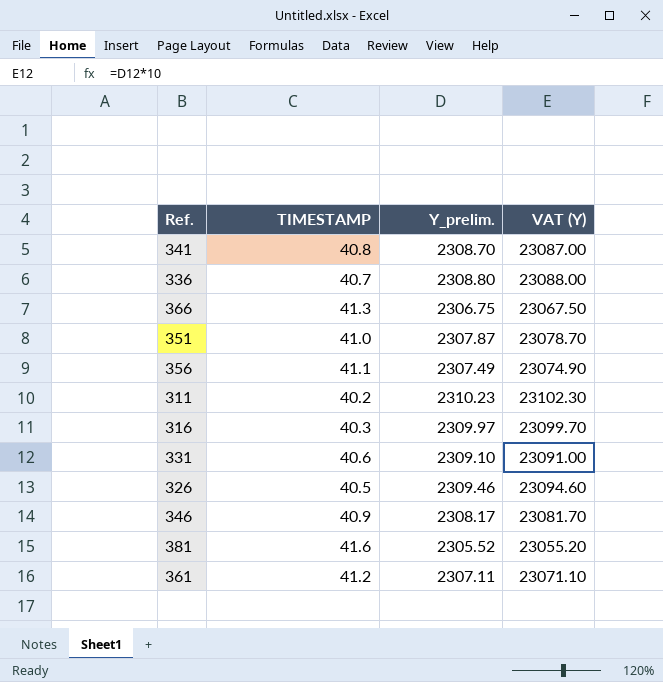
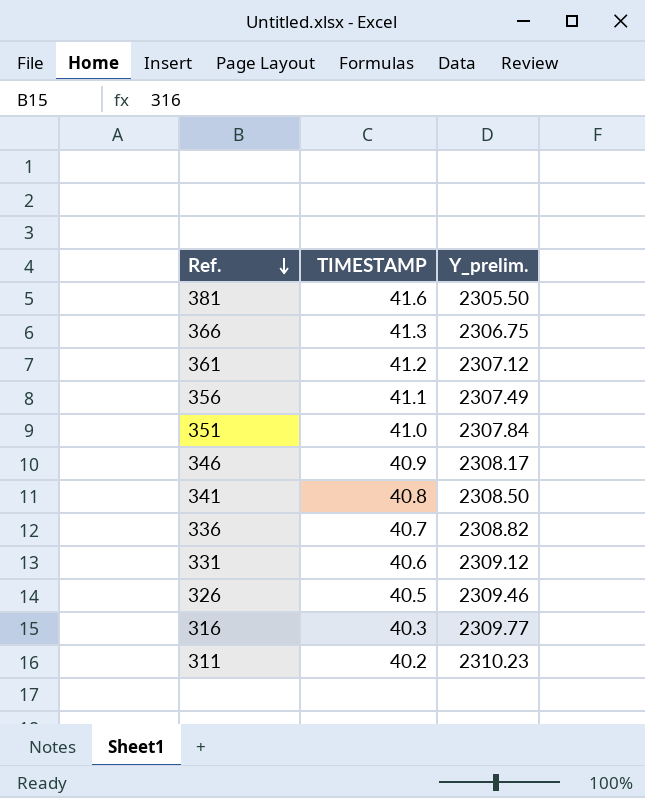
row order: none -> Ref. descending
column VAT (Y) | formula: [Y_prelim.] * 10 -> none
381 | Y_prelim.: 2305.52 -> 2305.50
361 | Y_prelim.: 2307.11 -> 2307.12
351 | Y_prelim.: 2307.87 -> 2307.84
341 | Y_prelim.: 2308.70 -> 2308.50
336 | Y_prelim.: 2308.80 -> 2308.82
331 | Y_prelim.: 2309.10 -> 2309.12
316 | Y_prelim.: 2309.97 -> 2309.77

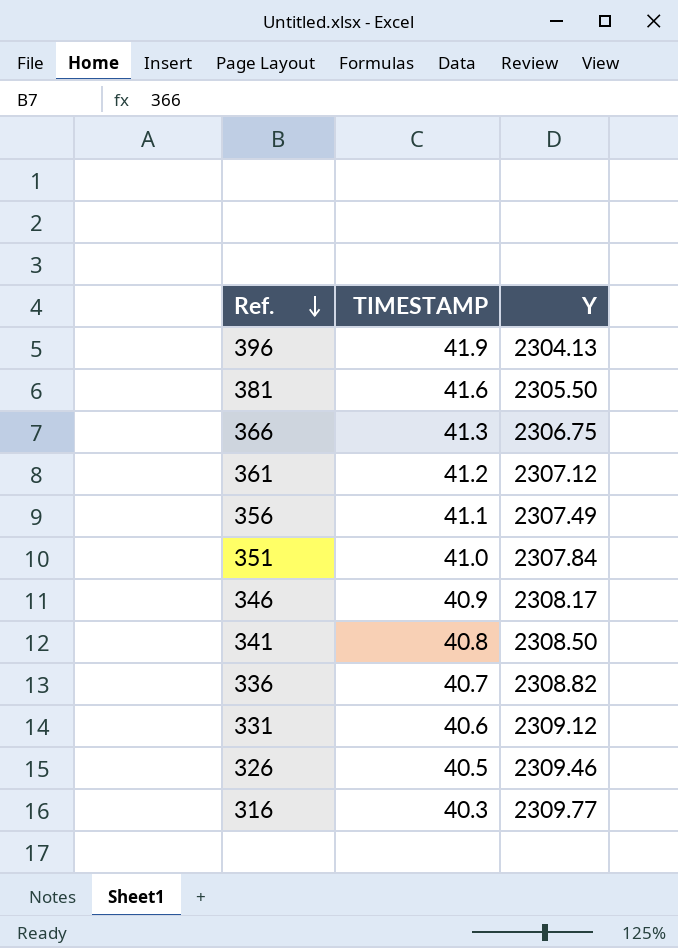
column name: Y_prelim. -> Y
row 311: 40.2 | 2310.23 -> none
row 396: none -> 41.9 | 2304.13

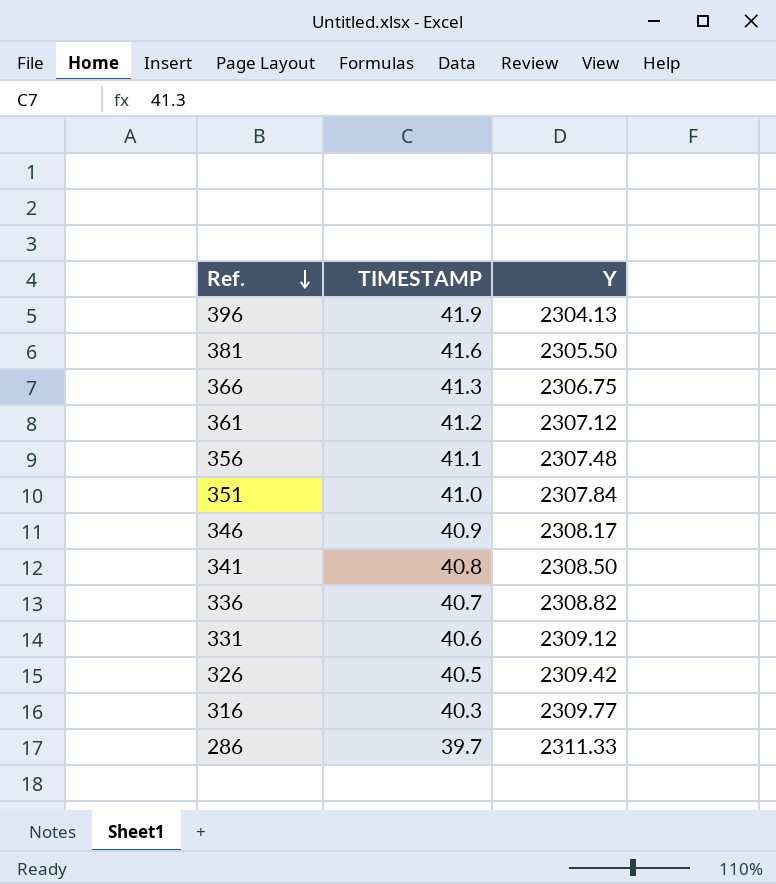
356 | Y: 2307.49 -> 2307.48
326 | Y: 2309.46 -> 2309.42
row 286: none -> 39.7 | 2311.33

